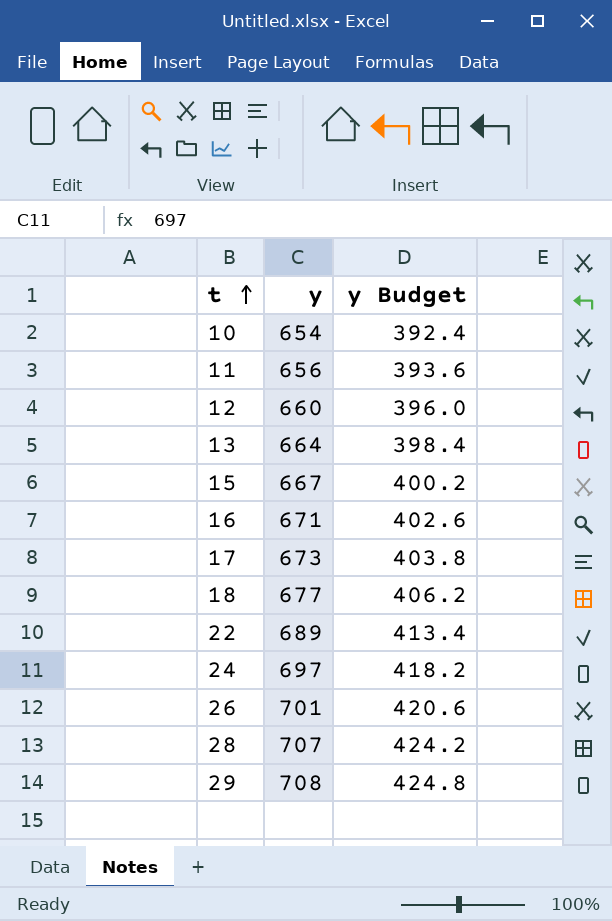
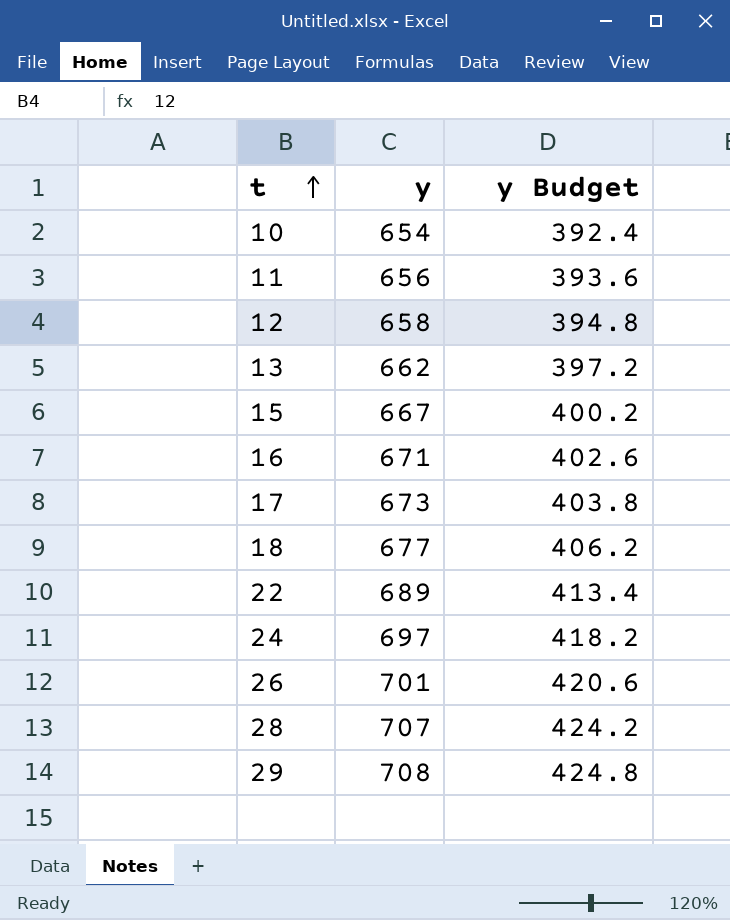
12 | y: 660 -> 658
12 | y Budget: 396.0 -> 394.8
13 | y: 664 -> 662
13 | y Budget: 398.4 -> 397.2

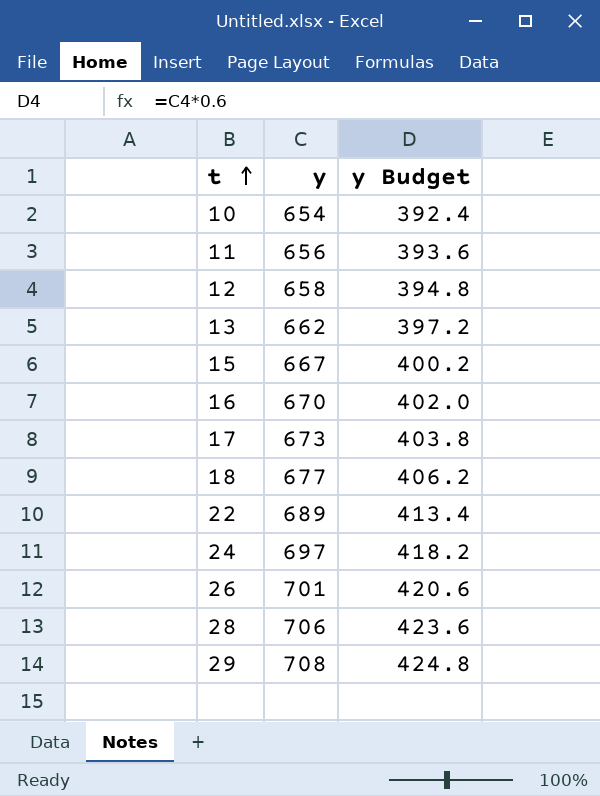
16 | y: 671 -> 670
16 | y Budget: 402.6 -> 402.0
28 | y: 707 -> 706
28 | y Budget: 424.2 -> 423.6

